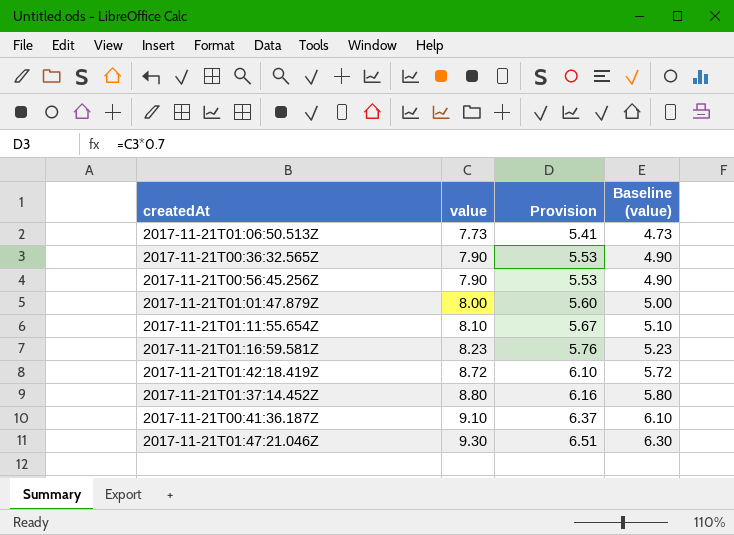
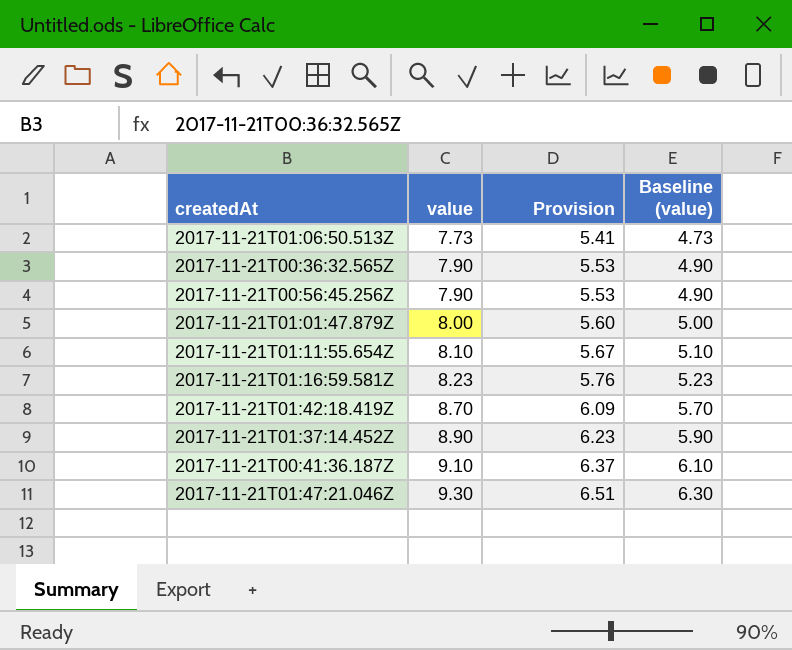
2017-11-21T01:42:18.419Z | value: 8.72 -> 8.70
2017-11-21T01:42:18.419Z | Provision: 6.10 -> 6.09
2017-11-21T01:42:18.419Z | Baseline (value): 5.72 -> 5.70
2017-11-21T01:37:14.452Z | value: 8.80 -> 8.90
2017-11-21T01:37:14.452Z | Provision: 6.16 -> 6.23
2017-11-21T01:37:14.452Z | Baseline (value): 5.80 -> 5.90

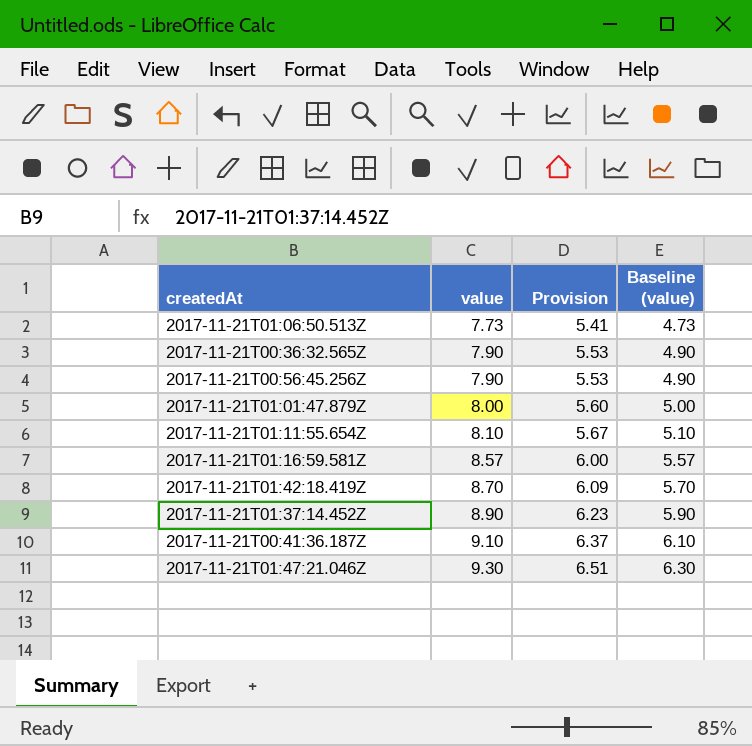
2017-11-21T01:16:59.581Z | value: 8.23 -> 8.57
2017-11-21T01:16:59.581Z | Provision: 5.76 -> 6.00
2017-11-21T01:16:59.581Z | Baseline (value): 5.23 -> 5.57

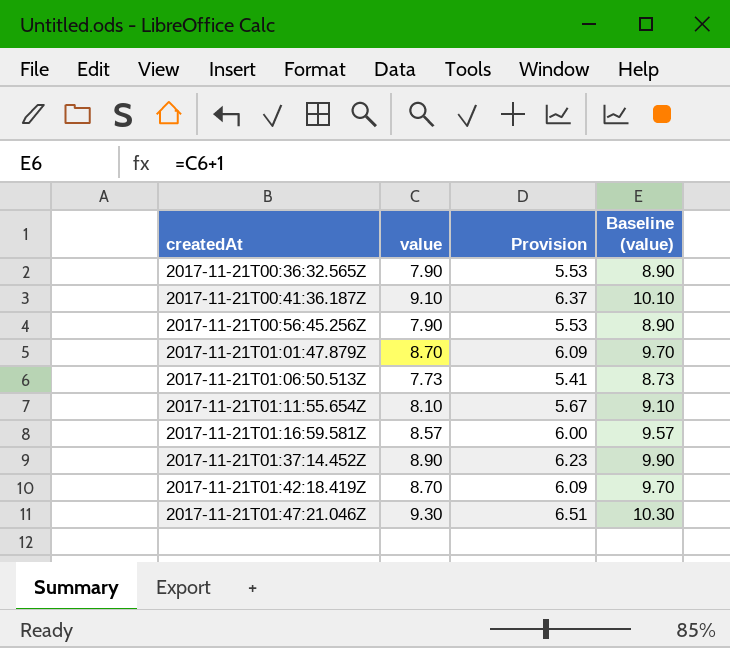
row order: value ascending -> createdAt ascending
column Baseline (value) | formula: [value] - 3 -> [value] + 1
2017-11-21T01:01:47.879Z | value: 8.00 -> 8.70
2017-11-21T01:01:47.879Z | Provision: 5.60 -> 6.09

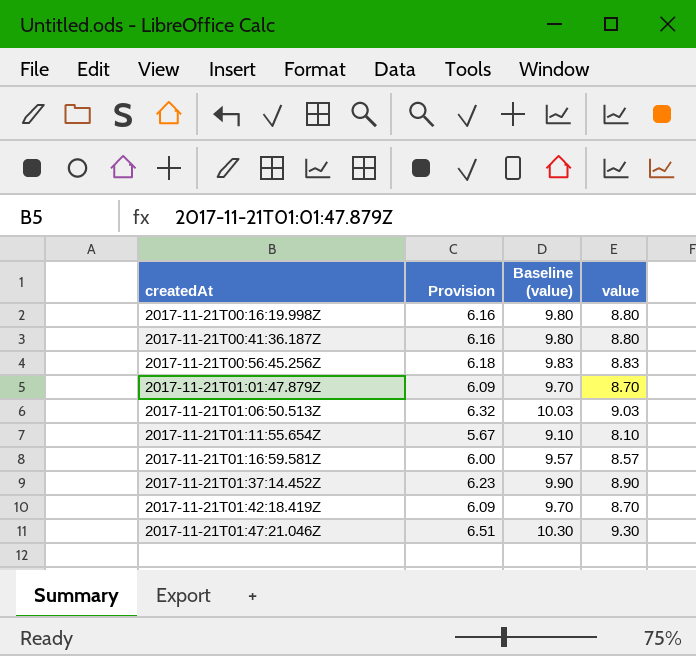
column value | position: 2 -> 4
row 2017-11-21T00:36:32.565Z: 7.90 | 5.53 | 8.90 -> none
row 2017-11-21T00:16:19.998Z: none -> 6.16 | 9.80 | 8.80
2017-11-21T00:41:36.187Z | Provision: 6.37 -> 6.16
2017-11-21T00:41:36.187Z | Baseline (value): 10.10 -> 9.80
2017-11-21T00:41:36.187Z | value: 9.10 -> 8.80
2017-11-21T00:56:45.256Z | Provision: 5.53 -> 6.18
2017-11-21T00:56:45.256Z | Baseline (value): 8.90 -> 9.83
2017-11-21T00:56:45.256Z | value: 7.90 -> 8.83
2017-11-21T01:06:50.513Z | Provision: 5.41 -> 6.32
2017-11-21T01:06:50.513Z | Baseline (value): 8.73 -> 10.03
2017-11-21T01:06:50.513Z | value: 7.73 -> 9.03

